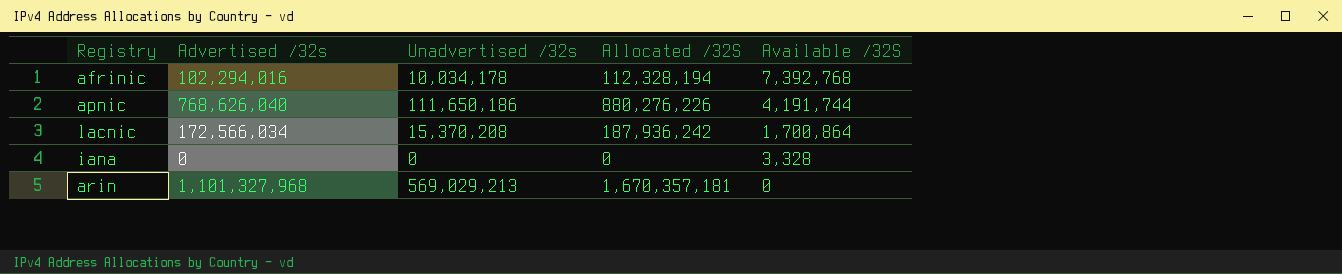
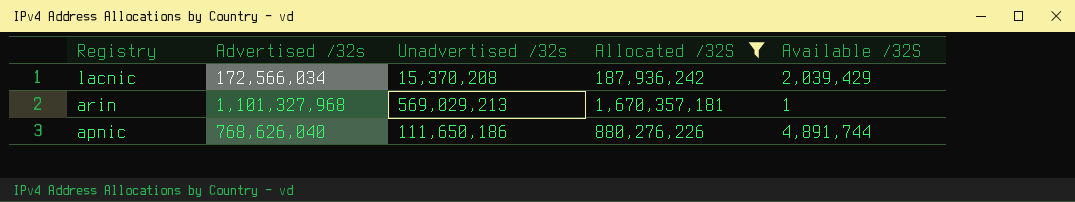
filter: none -> Allocated /32S >= 187,936,242
row order: Available /32S descending -> Registry descending
lacnic | Available /32S: 1,700,864 -> 2,039,429
arin | Available /32S: 0 -> 1
apnic | Available /32S: 4,191,744 -> 4,891,744

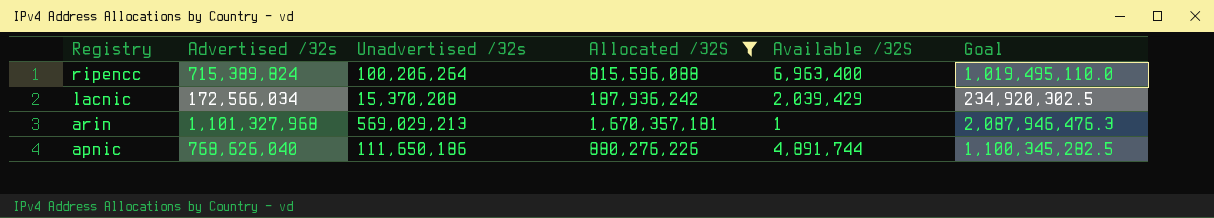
column Goal | formula: none -> [Allocated /32S] * 1.25
row ripencc: none -> 715,389,824 | 100,206,264 | 815,596,088 | 6,963,400 | 1,019,495,110.0

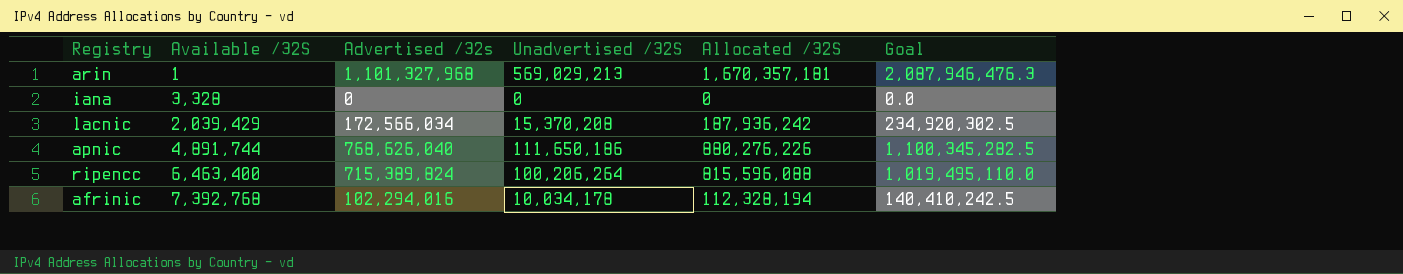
filter: Allocated /32S >= 187,936,242 -> none
row order: Registry descending -> Available /32S ascending
column Available /32S | position: 5 -> 2
column name: Unadvertised /32s -> Unadvertised /32S
ripencc | Available /32S: 6,963,400 -> 6,463,400

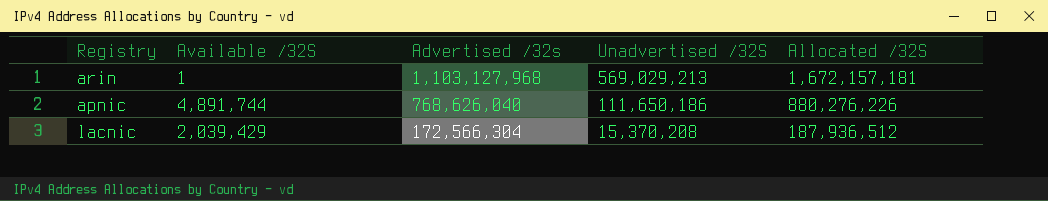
row order: Available /32S ascending -> Advertised /32s descending
column Goal | formula: [Allocated /32S] * 1.25 -> none
row iana: 3,328 | 0 | 0 | 0 | 0.0 -> none
row ripencc: 6,463,400 | 715,389,824 | 100,206,264 | 815,596,088 | 1,019,495,110.0 -> none
row afrinic: 7,392,768 | 102,294,016 | 10,034,178 | 112,328,194 | 140,410,242.5 -> none
arin | Advertised /32s: 1,101,327,968 -> 1,103,127,968
arin | Allocated /32S: 1,670,357,181 -> 1,672,157,181
lacnic | Advertised /32s: 172,566,034 -> 172,566,304
lacnic | Allocated /32S: 187,936,242 -> 187,936,512

